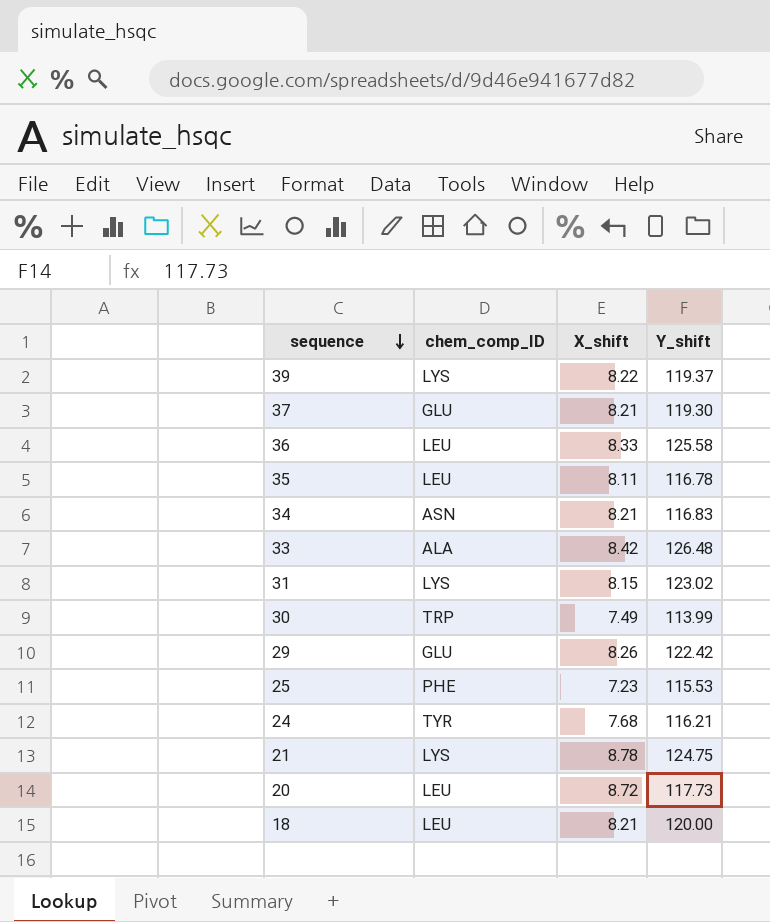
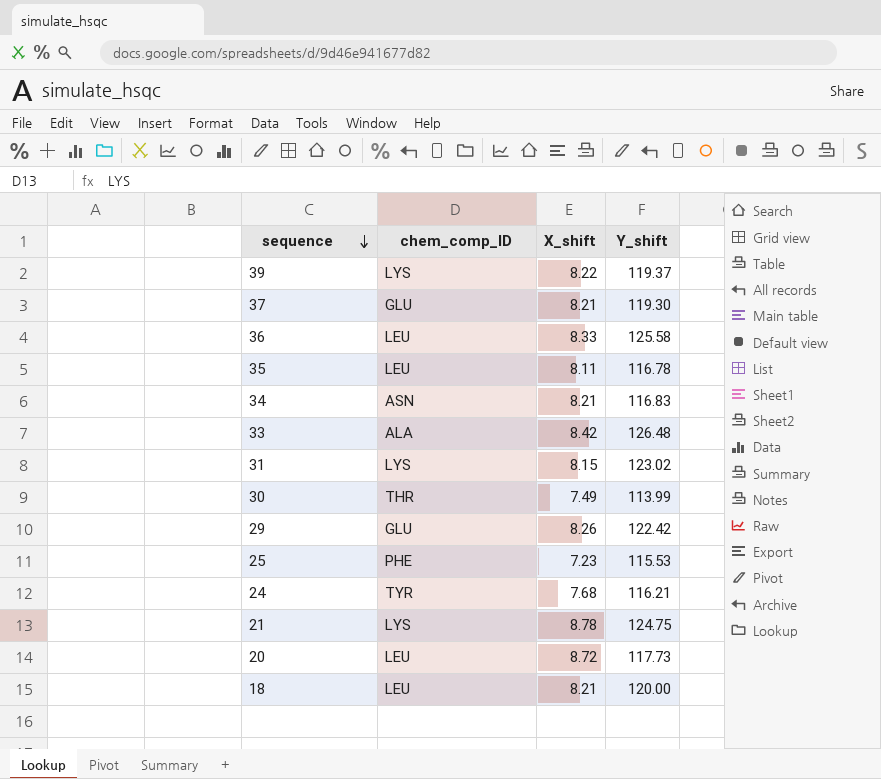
30 | chem_comp_ID: TRP -> THR

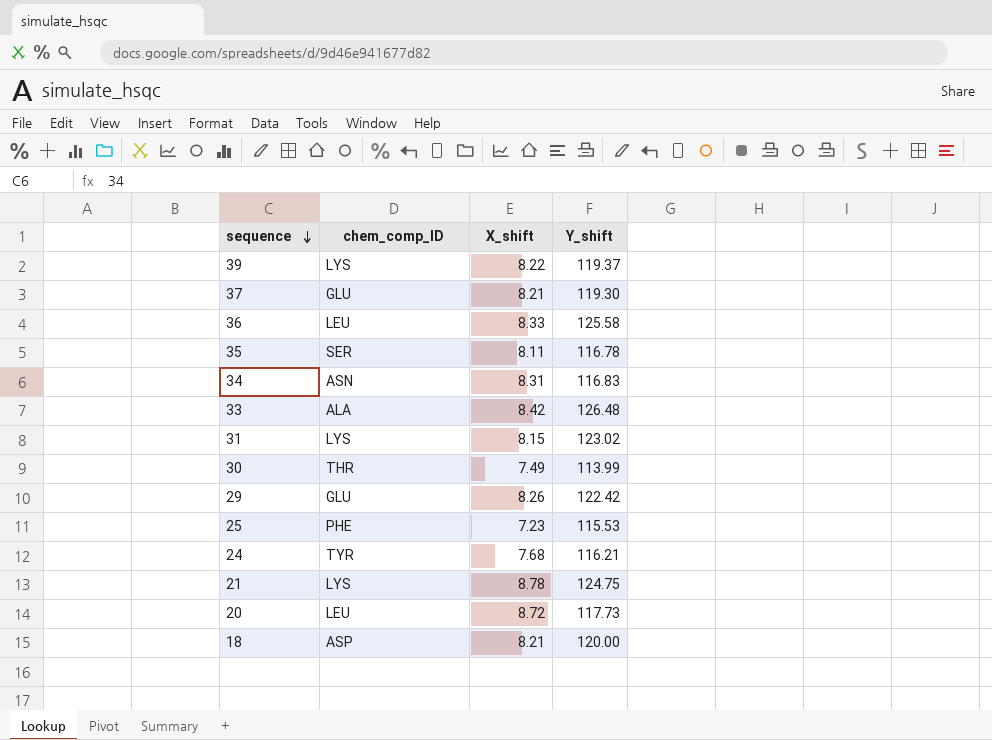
35 | chem_comp_ID: LEU -> SER
34 | X_shift: 8.21 -> 8.31
18 | chem_comp_ID: LEU -> ASP

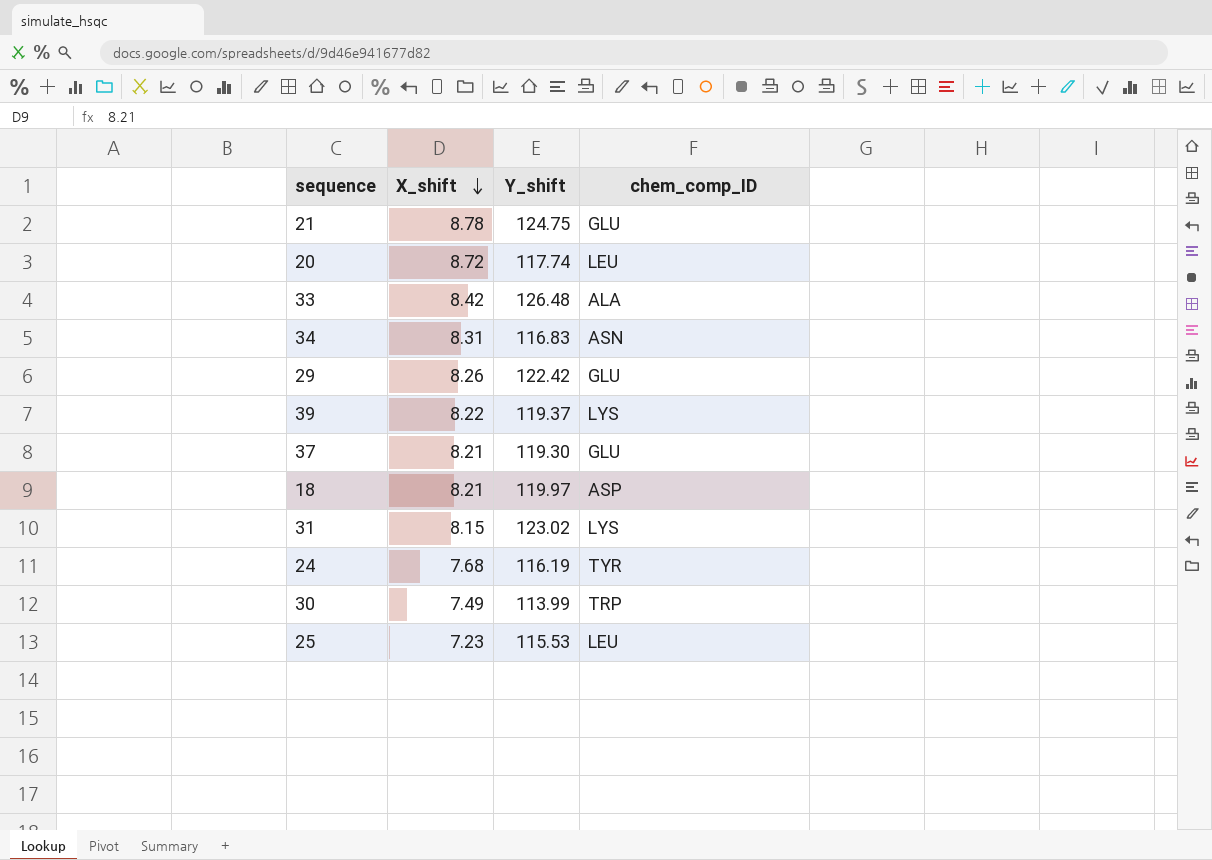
row order: sequence descending -> X_shift descending
column chem_comp_ID | position: 2 -> 4
row 36: LEU | 8.33 | 125.58 -> none
row 35: SER | 8.11 | 116.78 -> none
21 | chem_comp_ID: LYS -> GLU
20 | Y_shift: 117.73 -> 117.74
18 | Y_shift: 120.00 -> 119.97
24 | Y_shift: 116.21 -> 116.19
30 | chem_comp_ID: THR -> TRP
25 | chem_comp_ID: PHE -> LEU

